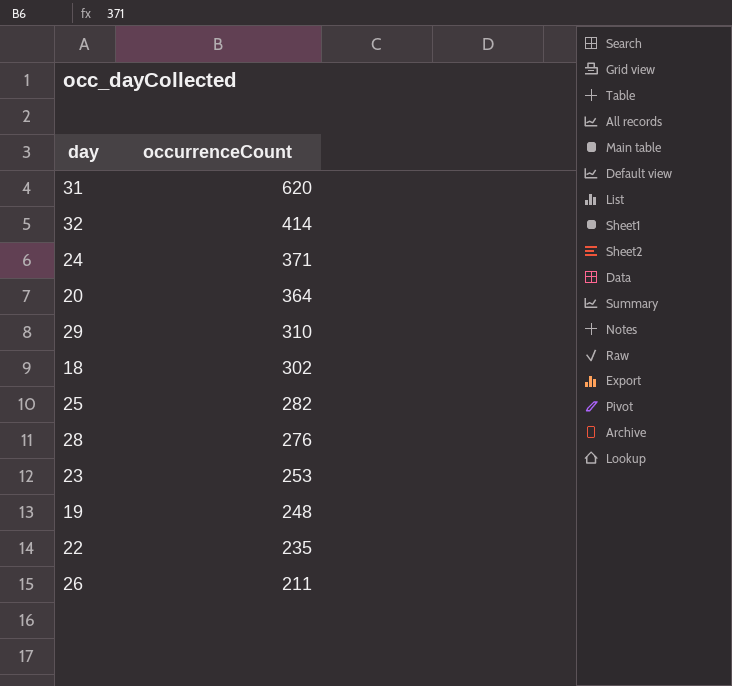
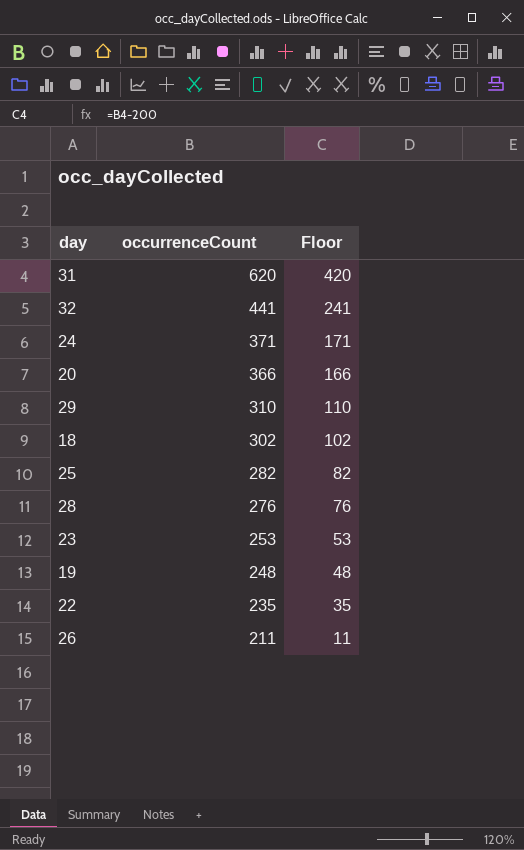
column Floor | formula: none -> [occurrenceCount] - 200
32 | occurrenceCount: 414 -> 441
20 | occurrenceCount: 364 -> 366

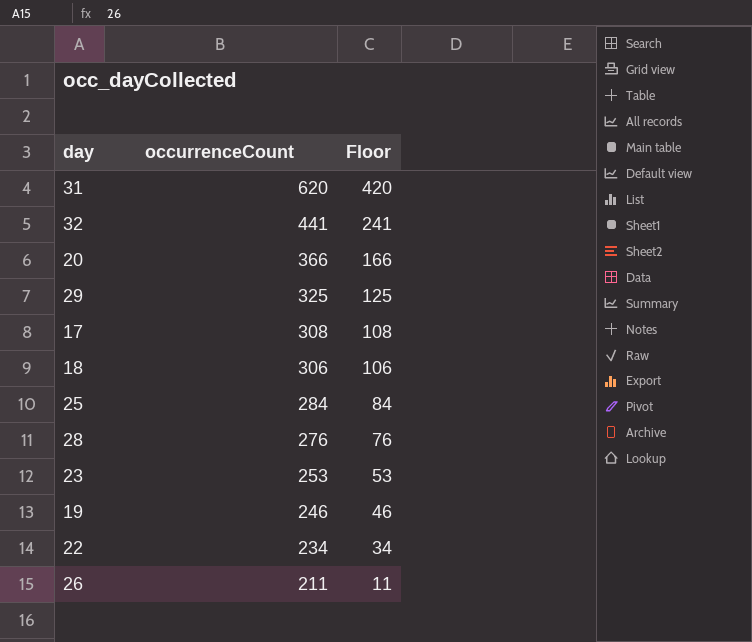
row 24: 371 | 171 -> none
29 | occurrenceCount: 310 -> 325
29 | Floor: 110 -> 125
row 17: none -> 308 | 108
18 | occurrenceCount: 302 -> 306
18 | Floor: 102 -> 106
25 | occurrenceCount: 282 -> 284
25 | Floor: 82 -> 84
19 | occurrenceCount: 248 -> 246
19 | Floor: 48 -> 46
22 | occurrenceCount: 235 -> 234
22 | Floor: 35 -> 34

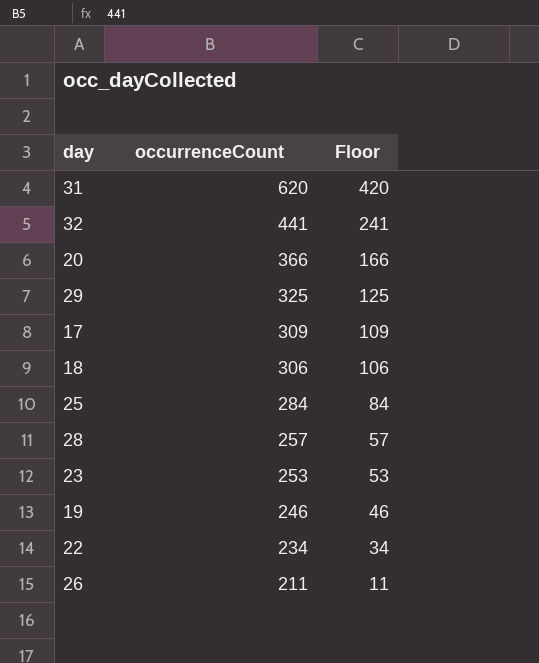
17 | occurrenceCount: 308 -> 309
17 | Floor: 108 -> 109
28 | occurrenceCount: 276 -> 257
28 | Floor: 76 -> 57

